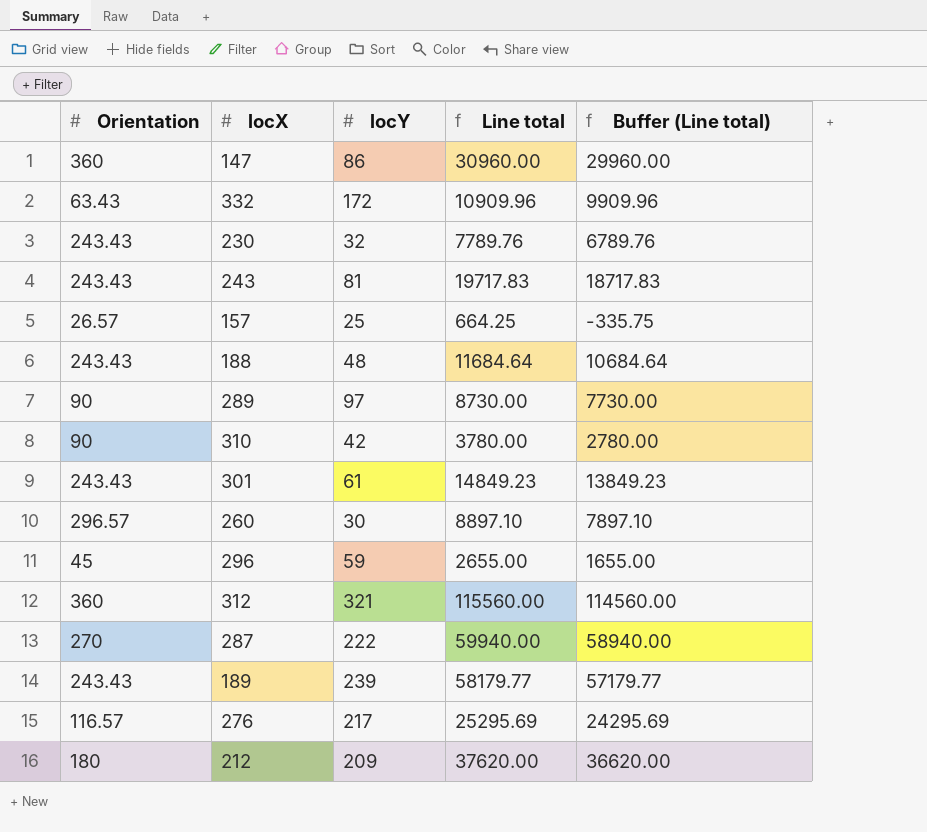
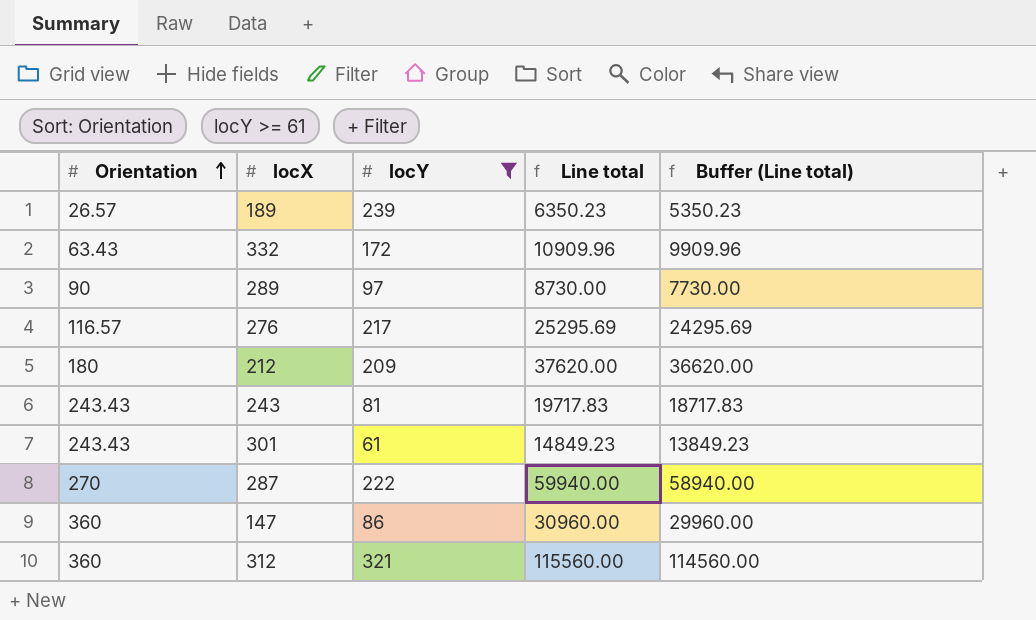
filter: none -> locY >= 61
row order: none -> Orientation ascending
189 | Orientation: 243.43 -> 26.57
189 | Line total: 58179.77 -> 6350.23
189 | Buffer (Line total): 57179.77 -> 5350.23

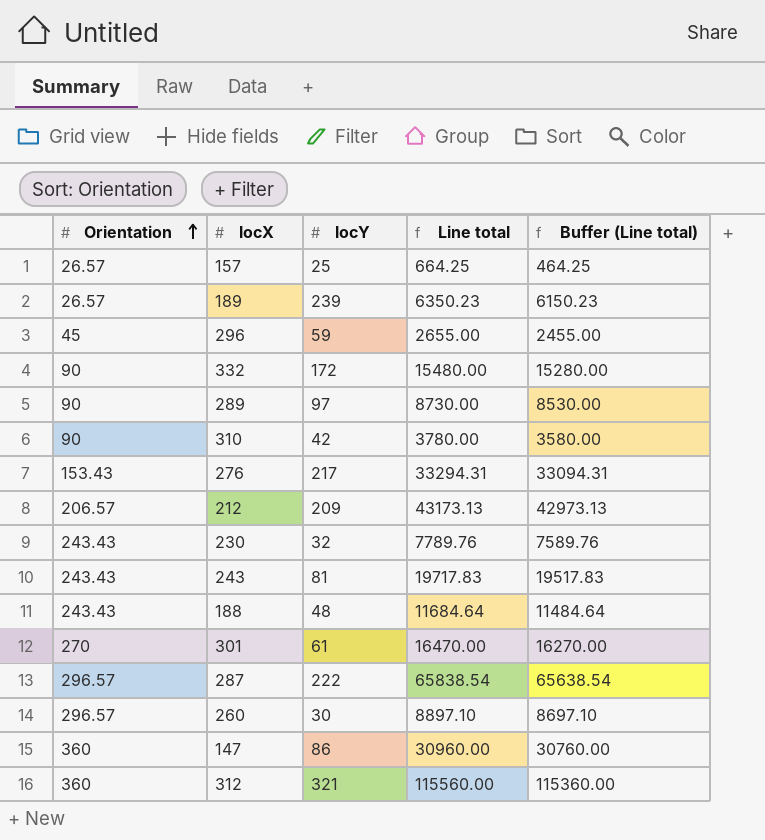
filter: locY >= 61 -> none
column Buffer (Line total) | formula: [Line total] - 1000 -> [Line total] - 200
332 | Orientation: 63.43 -> 90
332 | Line total: 10909.96 -> 15480.00
276 | Orientation: 116.57 -> 153.43
276 | Line total: 25295.69 -> 33294.31
212 | Orientation: 180 -> 206.57
212 | Line total: 37620.00 -> 43173.13
301 | Orientation: 243.43 -> 270
301 | Line total: 14849.23 -> 16470.00
287 | Orientation: 270 -> 296.57
287 | Line total: 59940.00 -> 65838.54

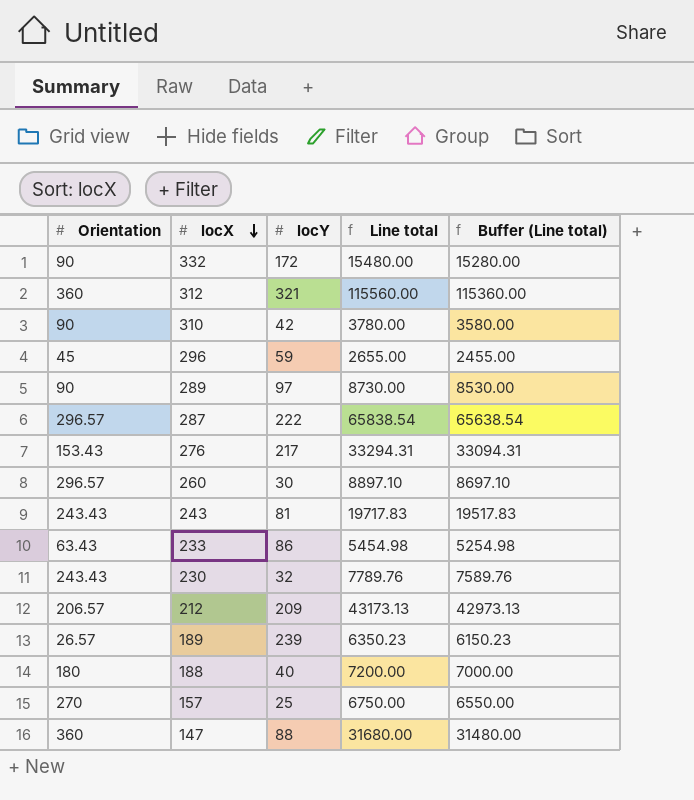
row order: Orientation ascending -> locX descending
row 301: 270 | 61 | 16470.00 | 16270.00 -> none
row 233: none -> 63.43 | 86 | 5454.98 | 5254.98
188 | Orientation: 243.43 -> 180
188 | locY: 48 -> 40
188 | Line total: 11684.64 -> 7200.00
188 | Buffer (Line total): 11484.64 -> 7000.00
157 | Orientation: 26.57 -> 270
157 | Line total: 664.25 -> 6750.00
157 | Buffer (Line total): 464.25 -> 6550.00
147 | locY: 86 -> 88
147 | Line total: 30960.00 -> 31680.00
147 | Buffer (Line total): 30760.00 -> 31480.00

